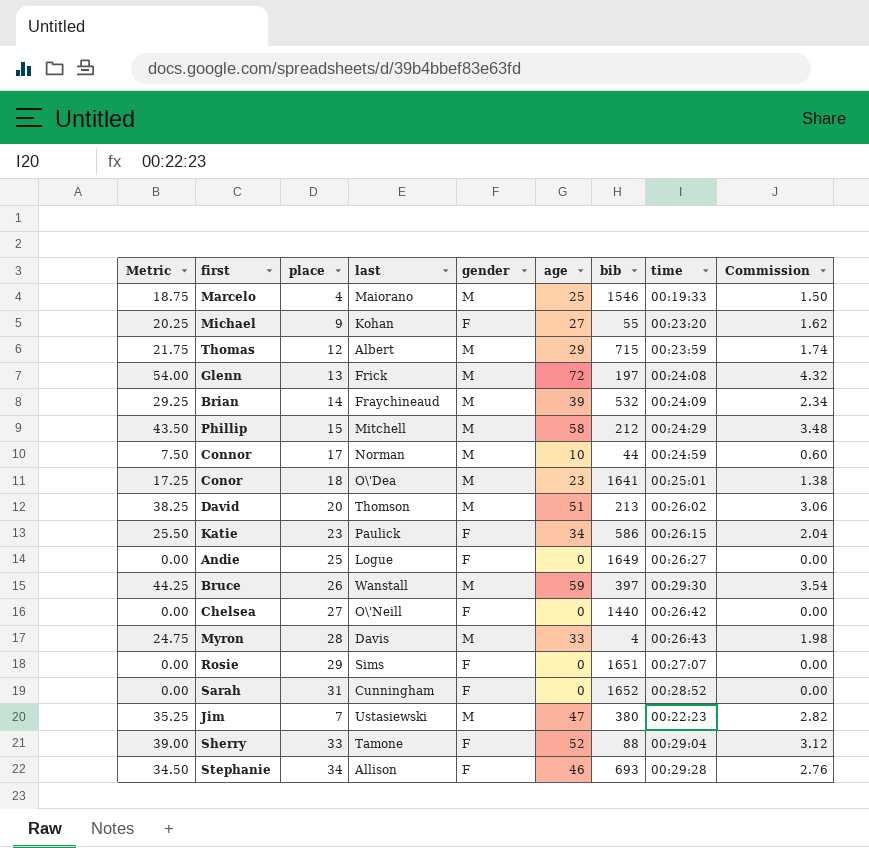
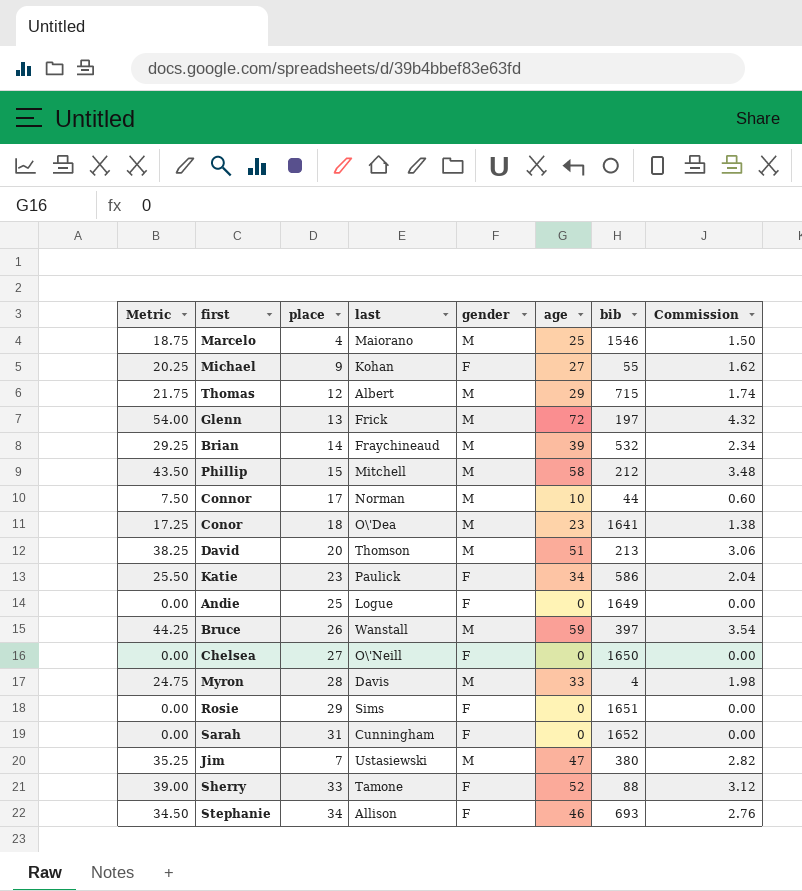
column time | position: 8 -> none
Chelsea | bib: 1440 -> 1650

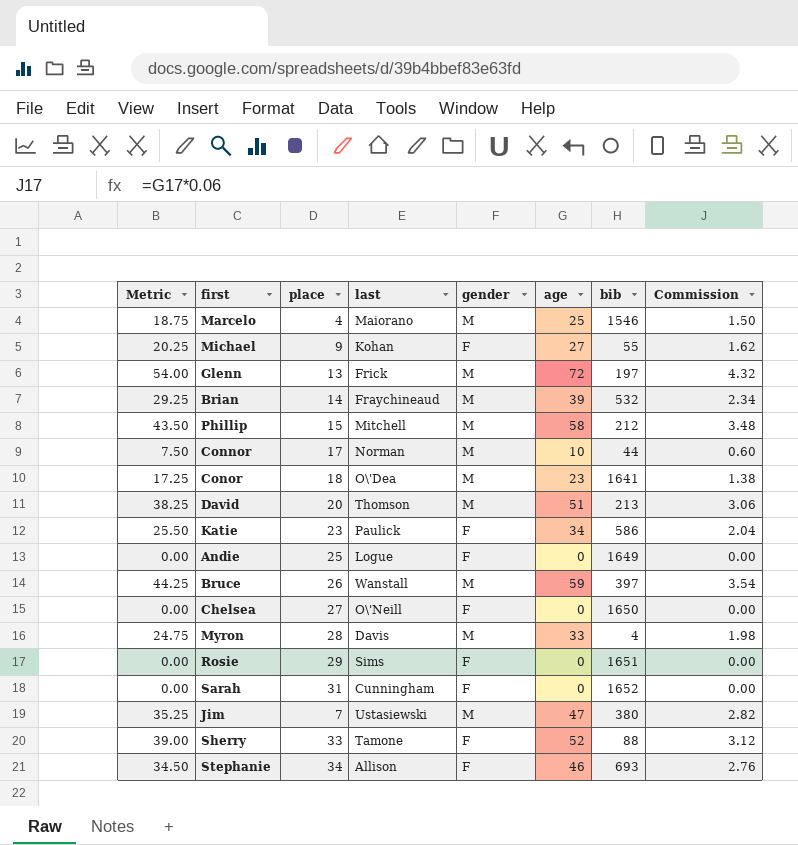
row Thomas: 21.75 | 12 | Albert | M | 29 | 715 | 1.74 -> none

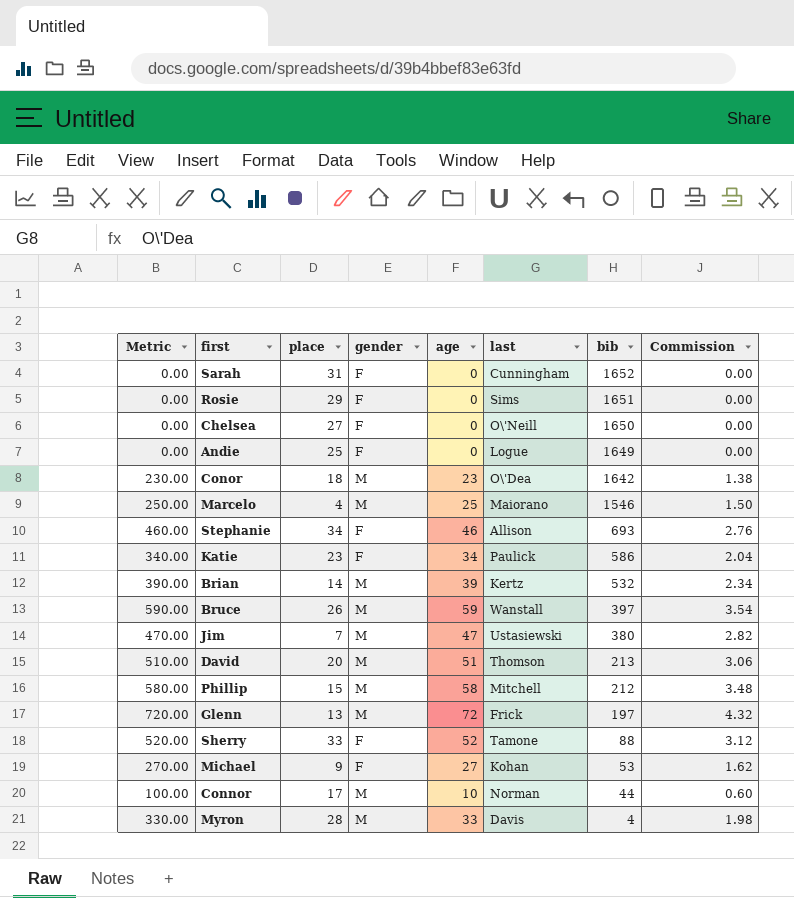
row order: none -> bib descending
column Metric | formula: [age] * 0.75 -> [age] * 10
column last | position: 4 -> 6
Conor | bib: 1641 -> 1642
Brian | last: Fraychineaud -> Kertz
Michael | bib: 55 -> 53

